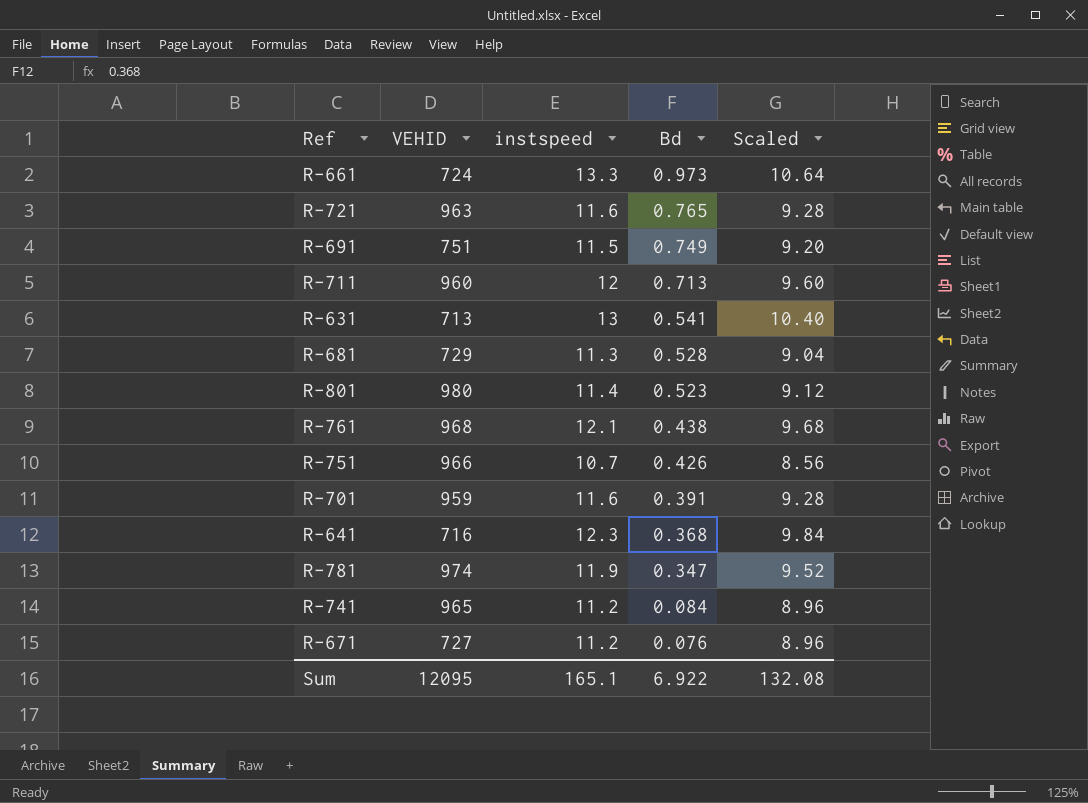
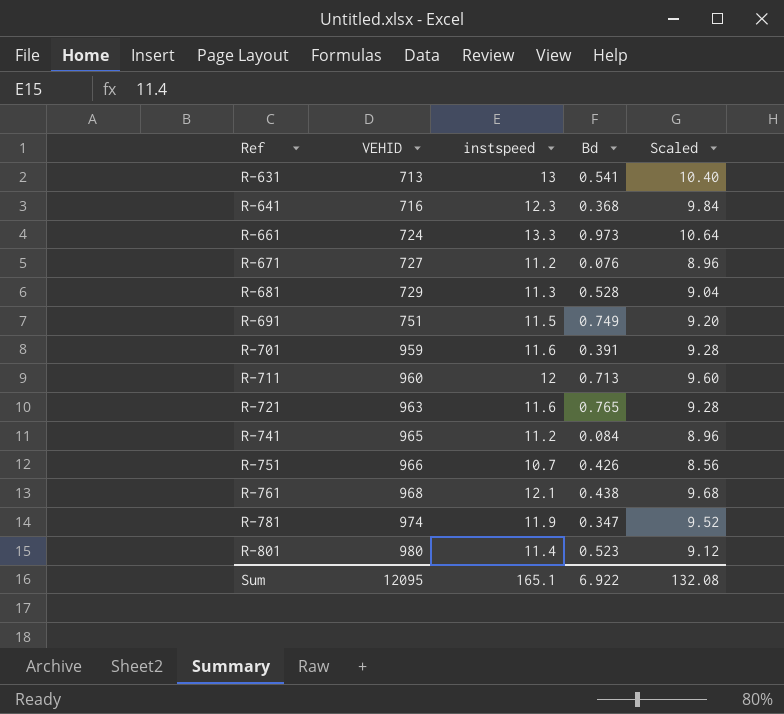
row order: Bd descending -> Ref ascending

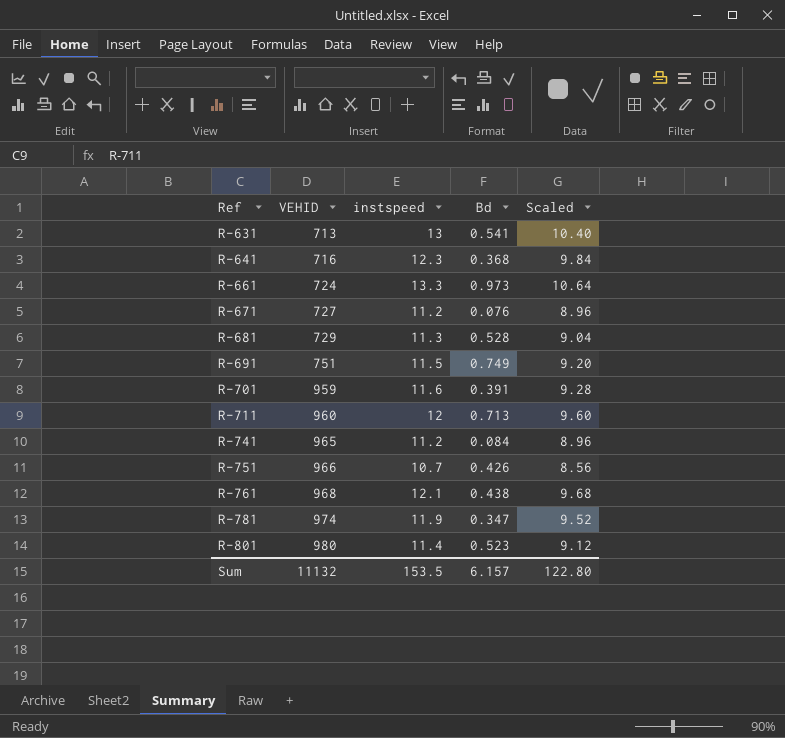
row R-721: 963 | 11.6 | 0.765 | 9.28 -> none
Sum | VEHID: 12095 -> 11132
Sum | instspeed: 165.1 -> 153.5
Sum | Bd: 6.922 -> 6.157
Sum | Scaled: 132.08 -> 122.80

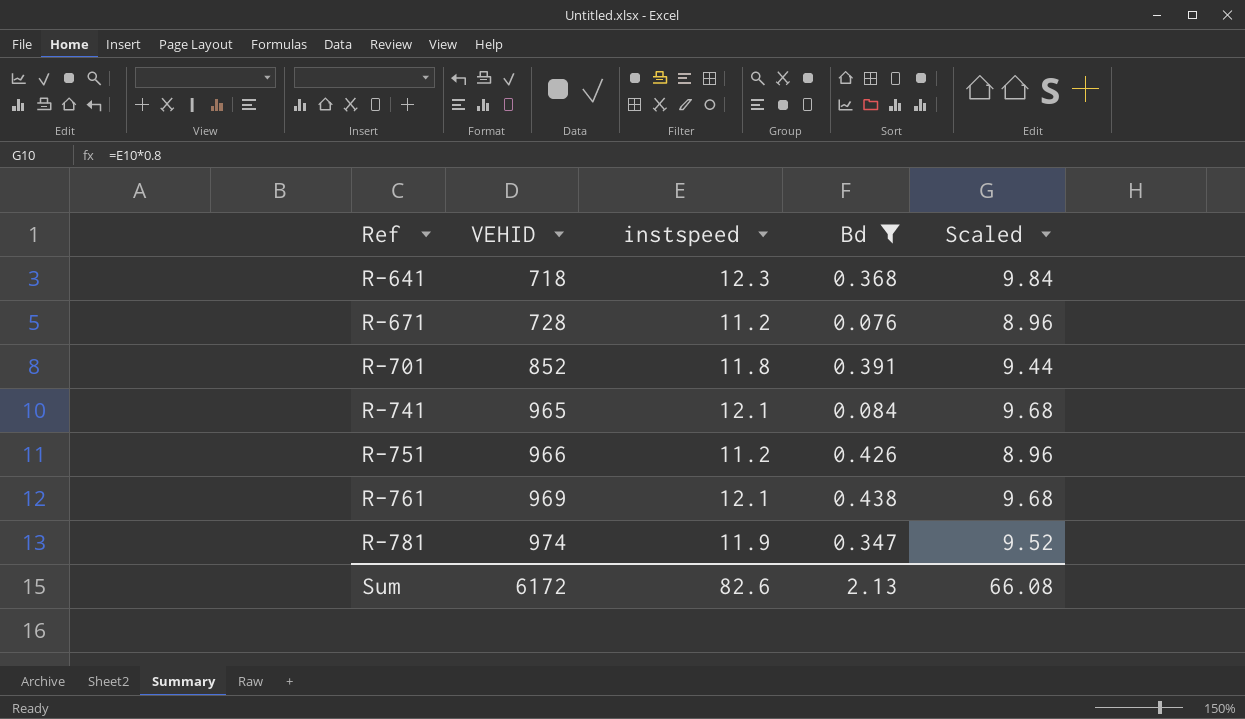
filter: none -> Bd <= 0.438
R-641 | VEHID: 716 -> 718
R-671 | VEHID: 727 -> 728
R-701 | VEHID: 959 -> 852
R-701 | instspeed: 11.6 -> 11.8
R-701 | Scaled: 9.28 -> 9.44
R-741 | instspeed: 11.2 -> 12.1
R-741 | Scaled: 8.96 -> 9.68
R-751 | instspeed: 10.7 -> 11.2
R-751 | Scaled: 8.56 -> 8.96
R-761 | VEHID: 968 -> 969
Sum | VEHID: 11132 -> 6172
Sum | instspeed: 153.5 -> 82.6
Sum | Bd: 6.157 -> 2.13
Sum | Scaled: 122.80 -> 66.08

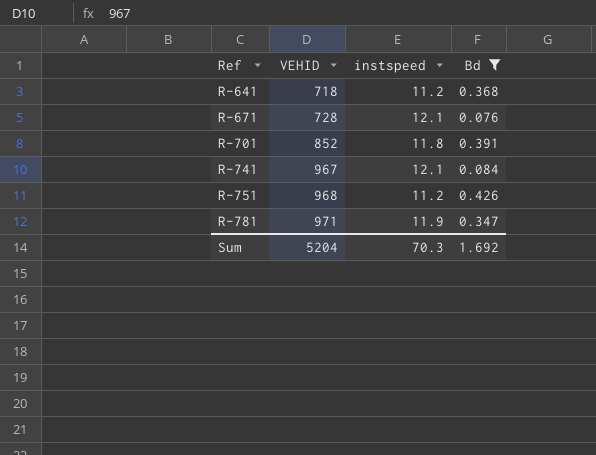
column Scaled | formula: [instspeed] * 0.8 -> none
row R-761: 969 | 12.1 | 0.438 | 9.68 -> none
R-641 | instspeed: 12.3 -> 11.2
R-671 | instspeed: 11.2 -> 12.1
R-741 | VEHID: 965 -> 967
R-751 | VEHID: 966 -> 968
R-781 | VEHID: 974 -> 971
Sum | VEHID: 6172 -> 5204
Sum | instspeed: 82.6 -> 70.3
Sum | Bd: 2.13 -> 1.692

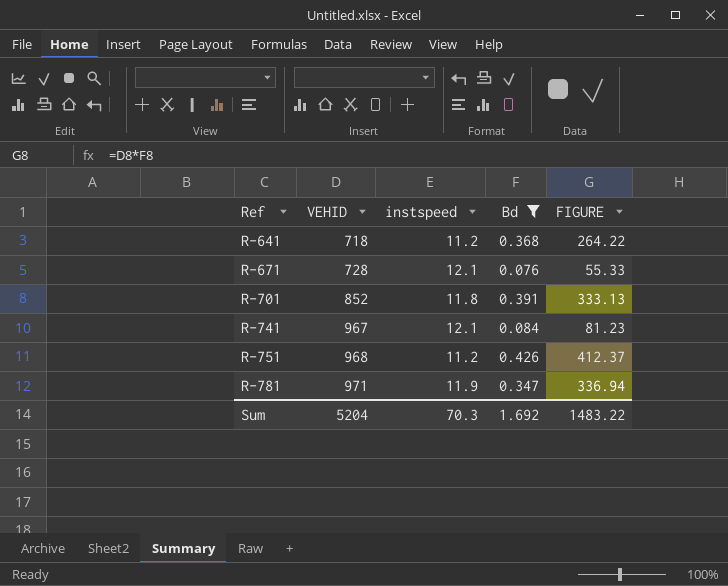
column FIGURE | formula: none -> [VEHID] * [Bd]

